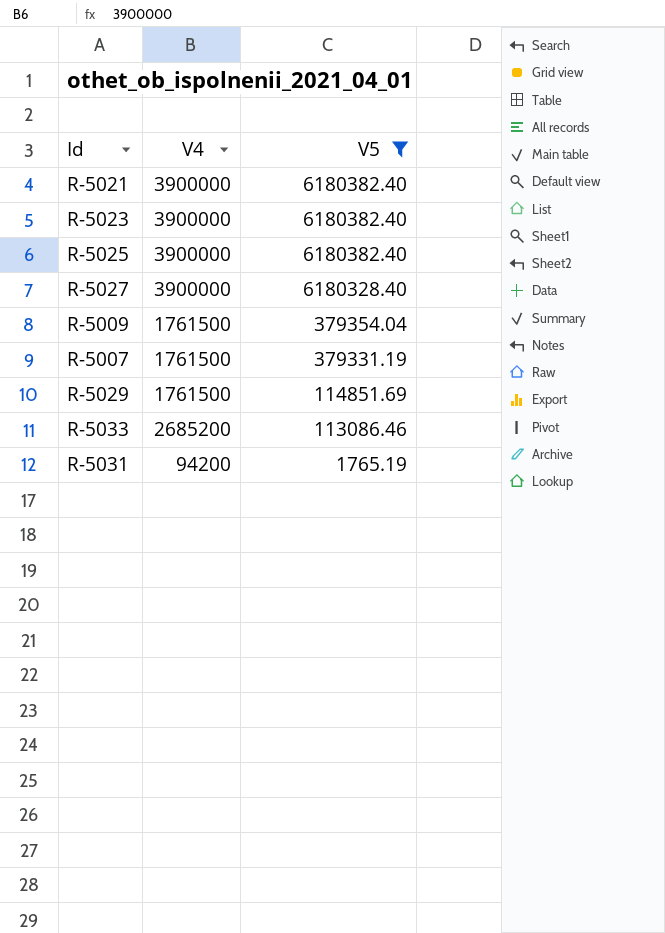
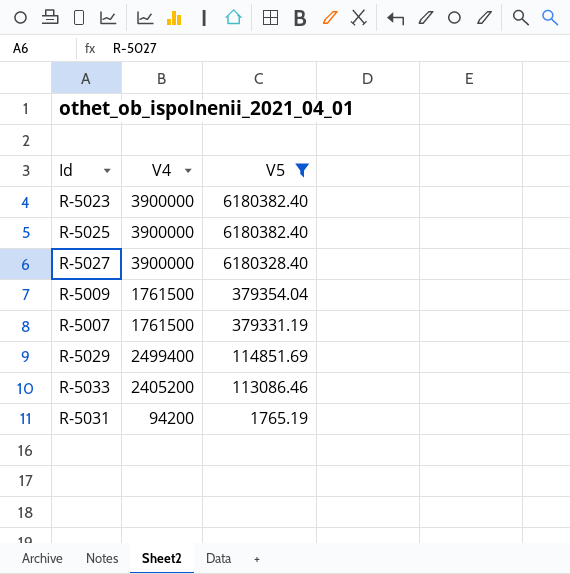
row R-5021: 3900000 | 6180382.40 -> none
R-5029 | V4: 1761500 -> 2499400
R-5033 | V4: 2685200 -> 2405200

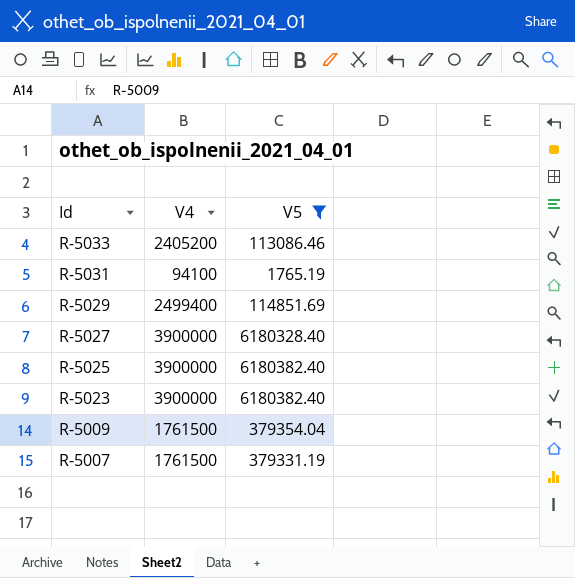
row order: V5 descending -> Id descending
R-5031 | V4: 94200 -> 94100

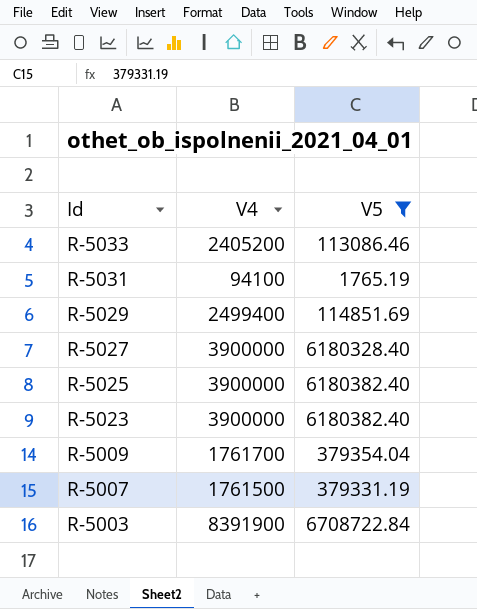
R-5009 | V4: 1761500 -> 1761700
row R-5003: none -> 8391900 | 6708722.84

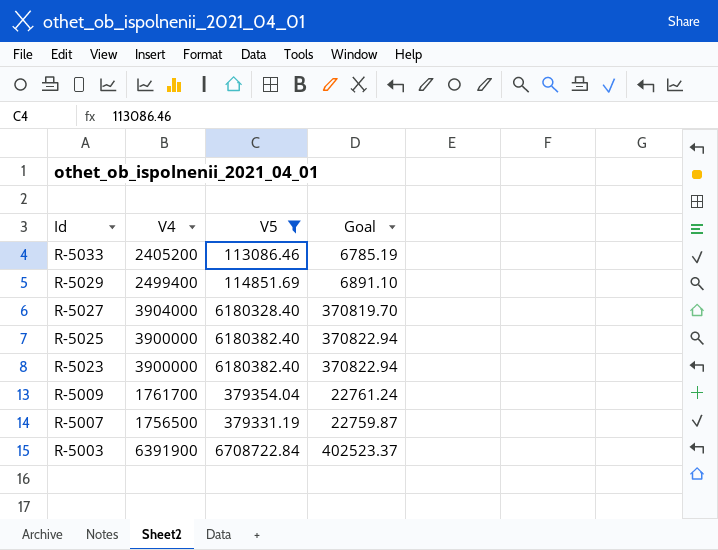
column Goal | formula: none -> [V5] * 0.06
row R-5031: 94100 | 1765.19 -> none
R-5027 | V4: 3900000 -> 3904000
R-5007 | V4: 1761500 -> 1756500
R-5003 | V4: 8391900 -> 6391900

